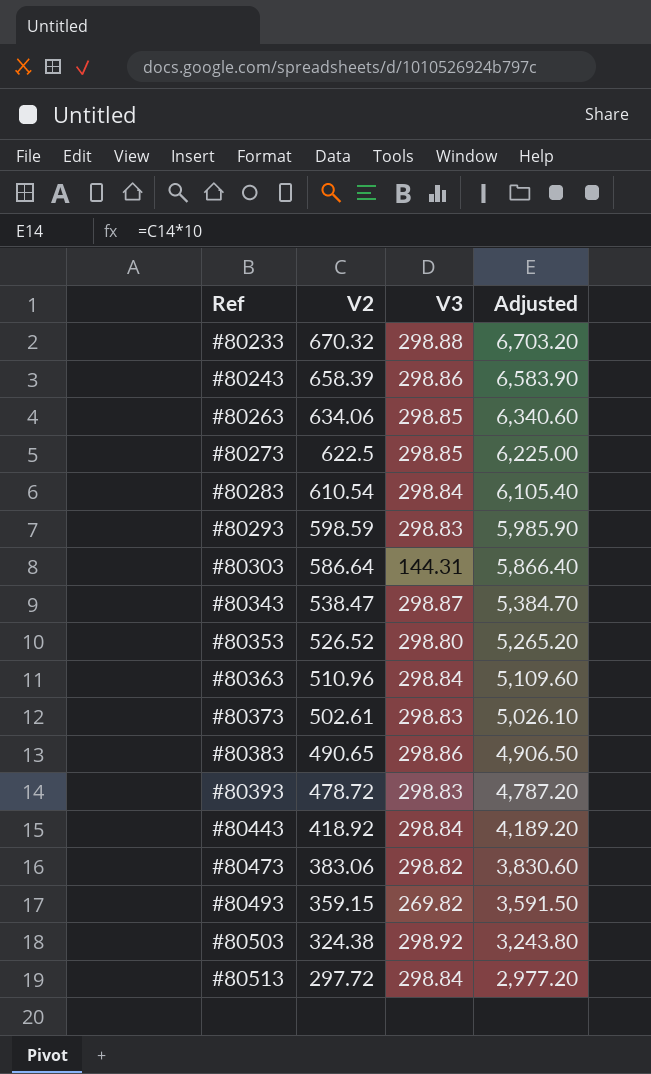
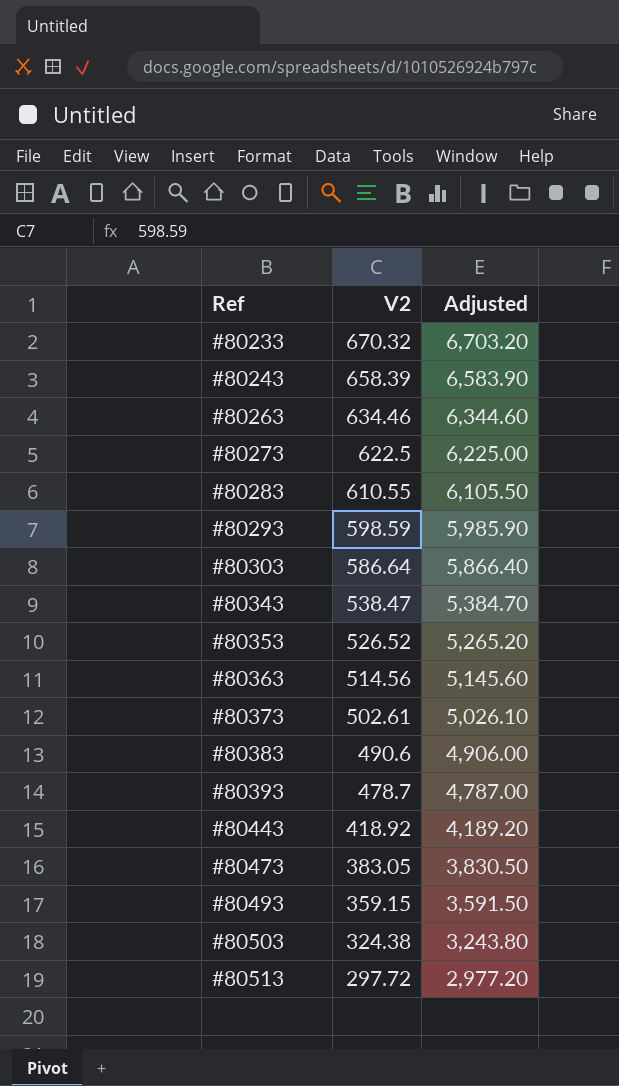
column V3 | position: 3 -> none
#80263 | V2: 634.06 -> 634.46
#80263 | Adjusted: 6,340.60 -> 6,344.60
#80283 | V2: 610.54 -> 610.55
#80283 | Adjusted: 6,105.40 -> 6,105.50
#80363 | V2: 510.96 -> 514.56
#80363 | Adjusted: 5,109.60 -> 5,145.60
#80383 | V2: 490.65 -> 490.6
#80383 | Adjusted: 4,906.50 -> 4,906.00
#80393 | V2: 478.72 -> 478.7
#80393 | Adjusted: 4,787.20 -> 4,787.00
#80473 | V2: 383.06 -> 383.05
#80473 | Adjusted: 3,830.60 -> 3,830.50

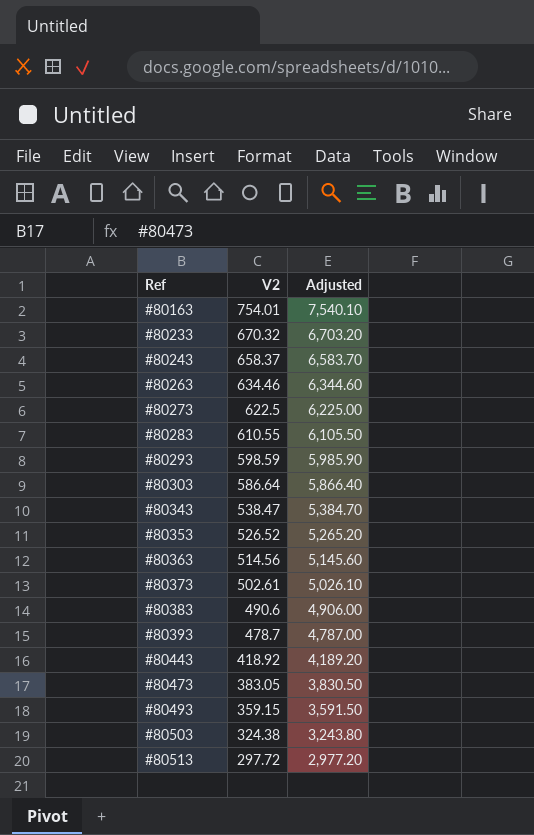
row #80163: none -> 754.01 | 7,540.10
#80243 | V2: 658.39 -> 658.37
#80243 | Adjusted: 6,583.90 -> 6,583.70

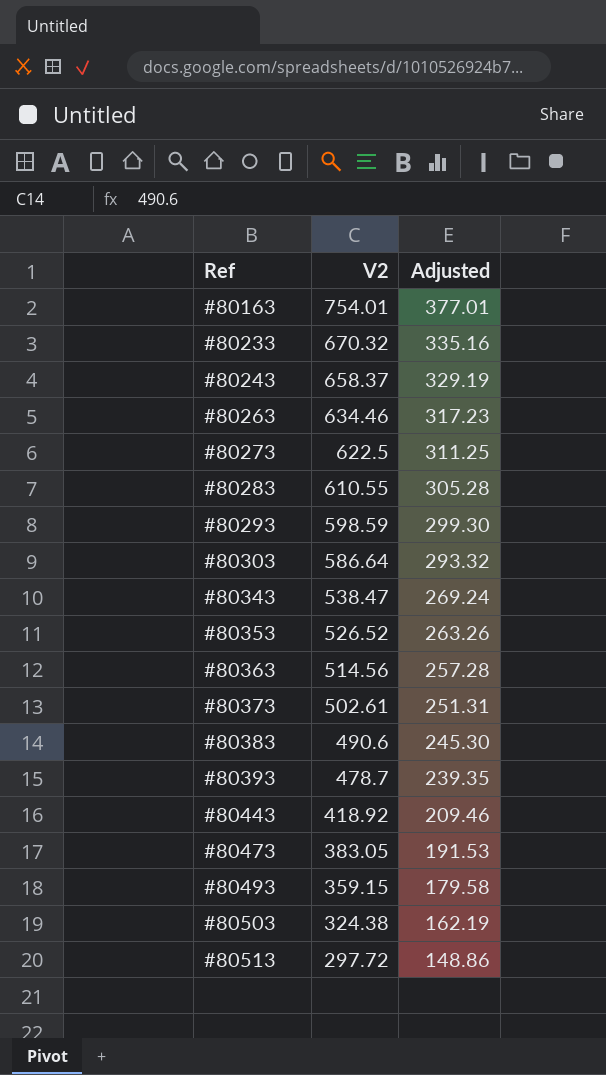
column Adjusted | formula: [V2] * 10 -> [V2] * 0.5

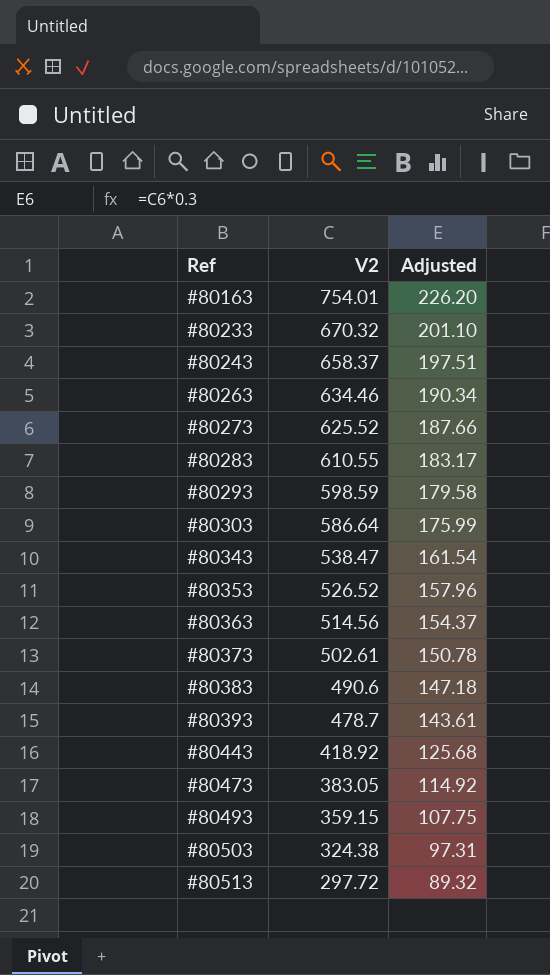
column Adjusted | formula: [V2] * 0.5 -> [V2] * 0.3
#80273 | V2: 622.5 -> 625.52

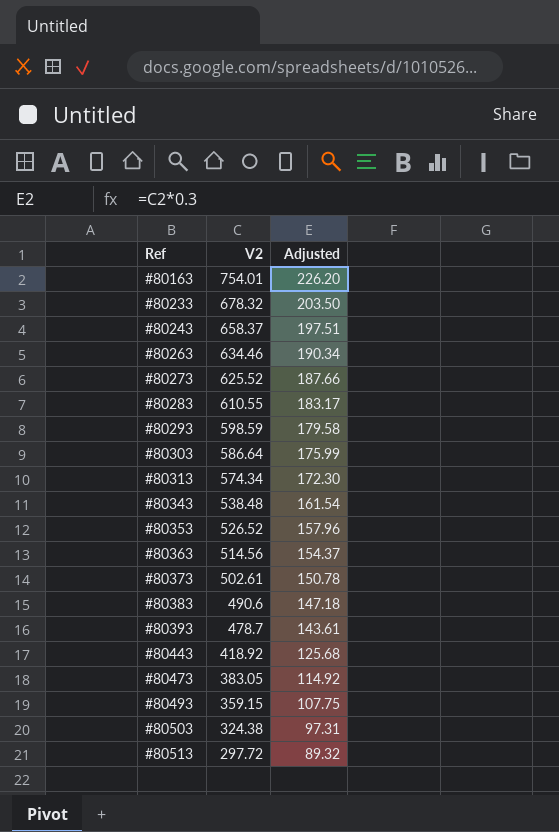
#80233 | V2: 670.32 -> 678.32
#80233 | Adjusted: 201.10 -> 203.50
row #80313: none -> 574.34 | 172.30
#80343 | V2: 538.47 -> 538.48

